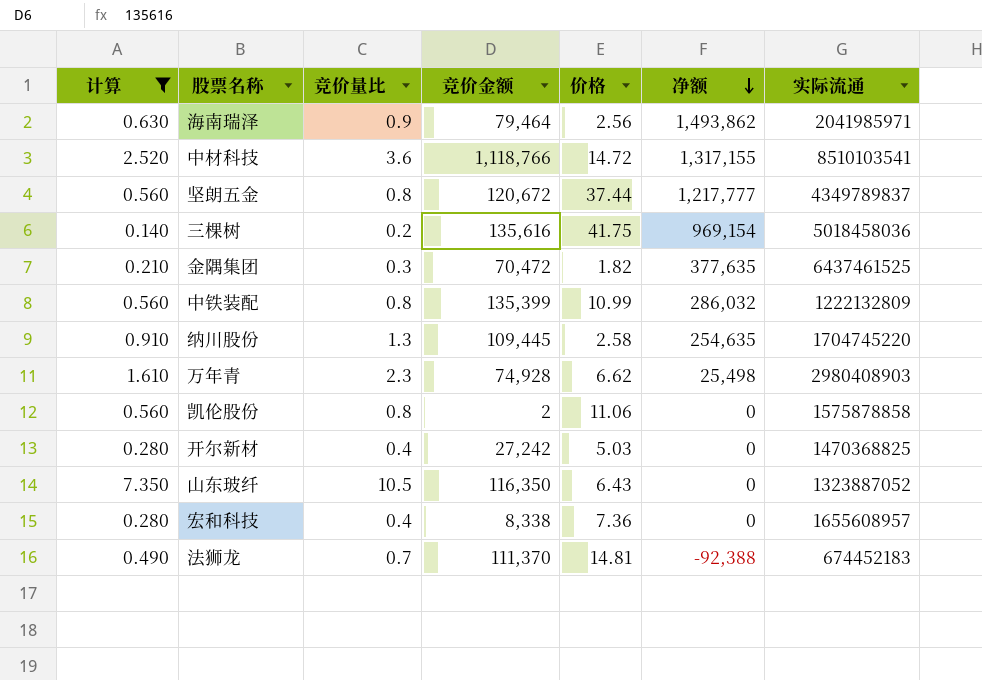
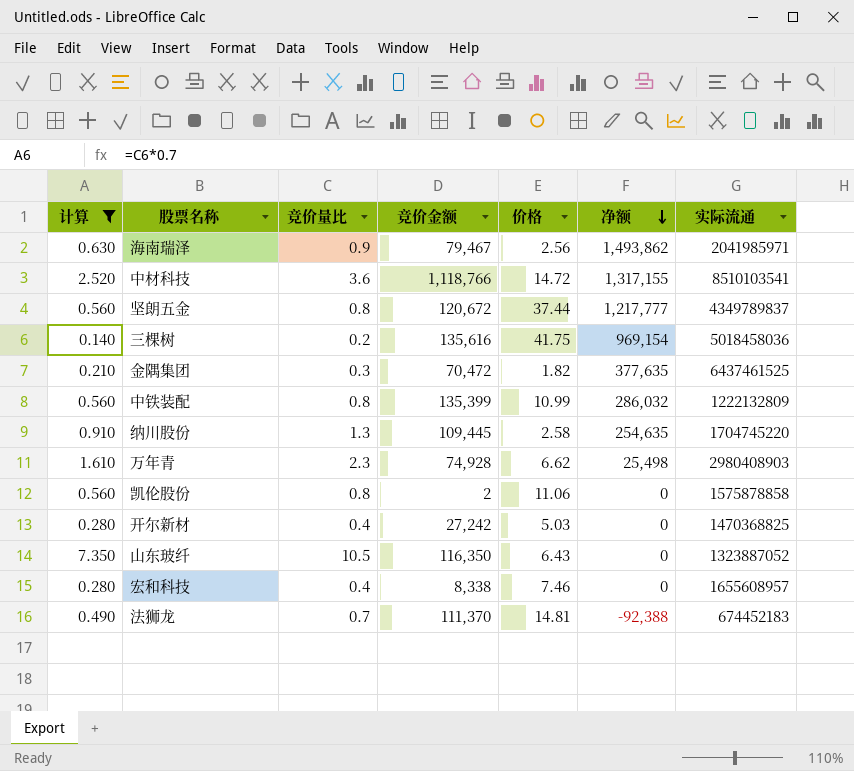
海南瑞泽 | 竞价金额: 79,464 -> 79,467
宏和科技 | 价格: 7.36 -> 7.46

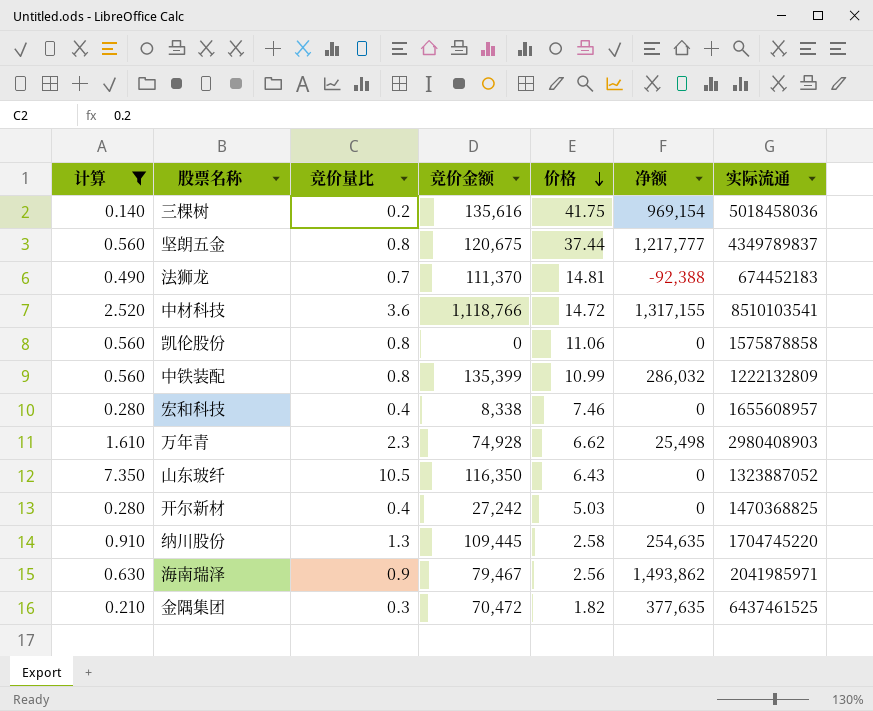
row order: 净额 descending -> 价格 descending
坚朗五金 | 竞价金额: 120,672 -> 120,675
凯伦股份 | 竞价金额: 2 -> 0

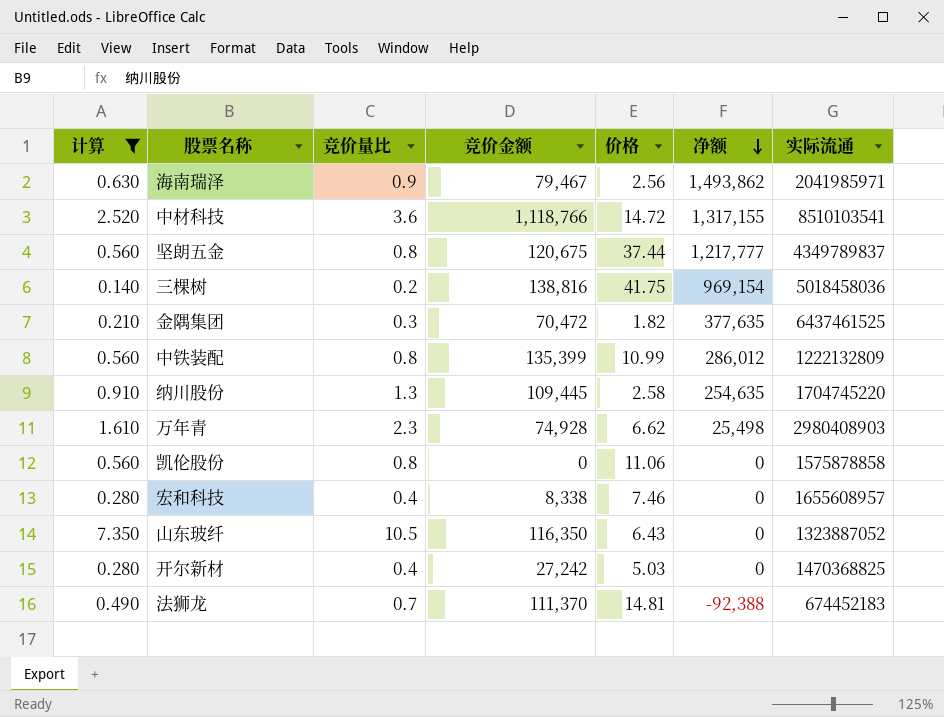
row order: 价格 descending -> 净额 descending
三棵树 | 竞价金额: 135,616 -> 138,816
中铁装配 | 净额: 286,032 -> 286,012

